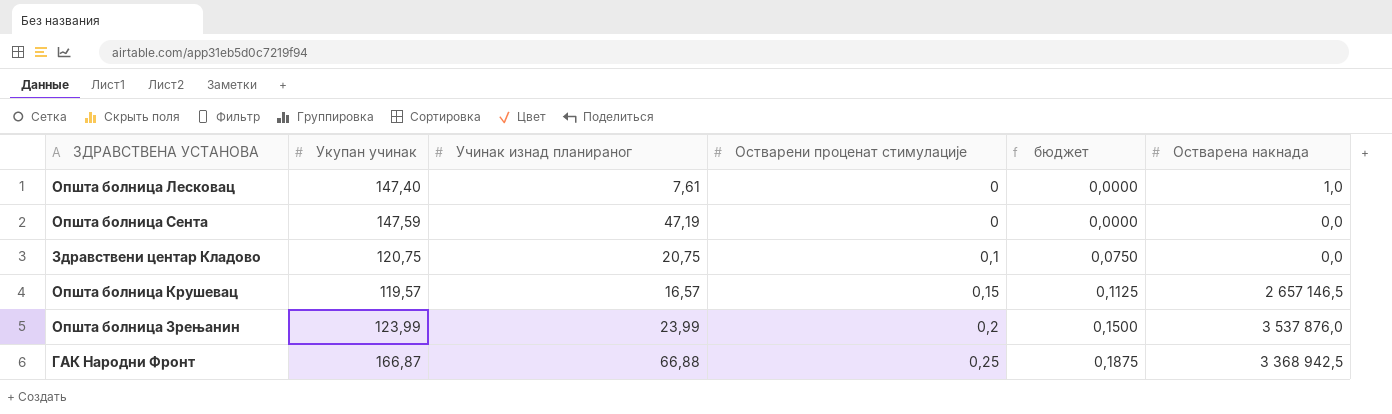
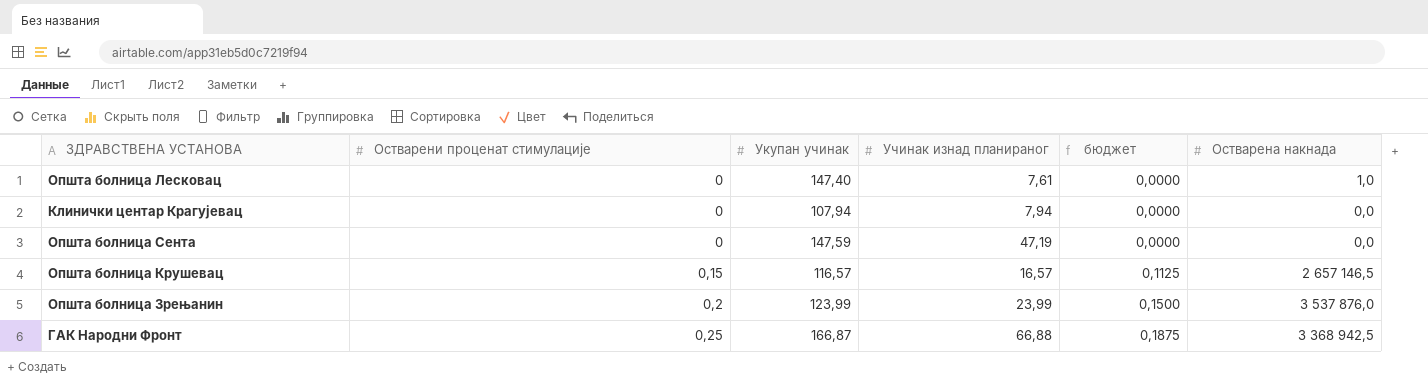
column Остварени проценат стимулације | position: 4 -> 2
row Здравствени центар Кладово: 120,75 | 20,75 | 0,1 | 0,0750 | 0,0 -> none
row Клинички центар Крагујевац: none -> 0 | 107,94 | 7,94 | 0,0000 | 0,0
Општа болница Крушевац | Укупан учинак: 119,57 -> 116,57

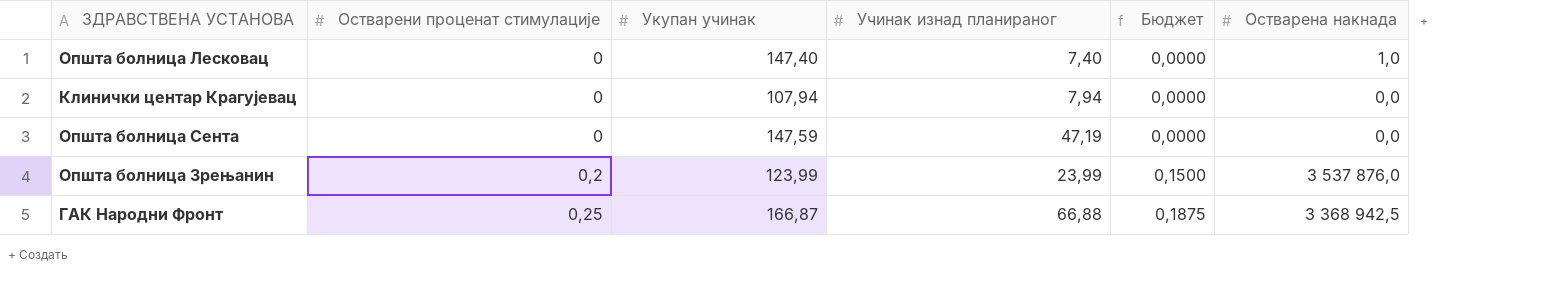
column name: бюджет -> Бюджет
row Општа болница Крушевац: 0,15 | 116,57 | 16,57 | 0,1125 | 2 657 146,5 -> none
Општа болница Лесковац | Учинак изнад планираног: 7,61 -> 7,40

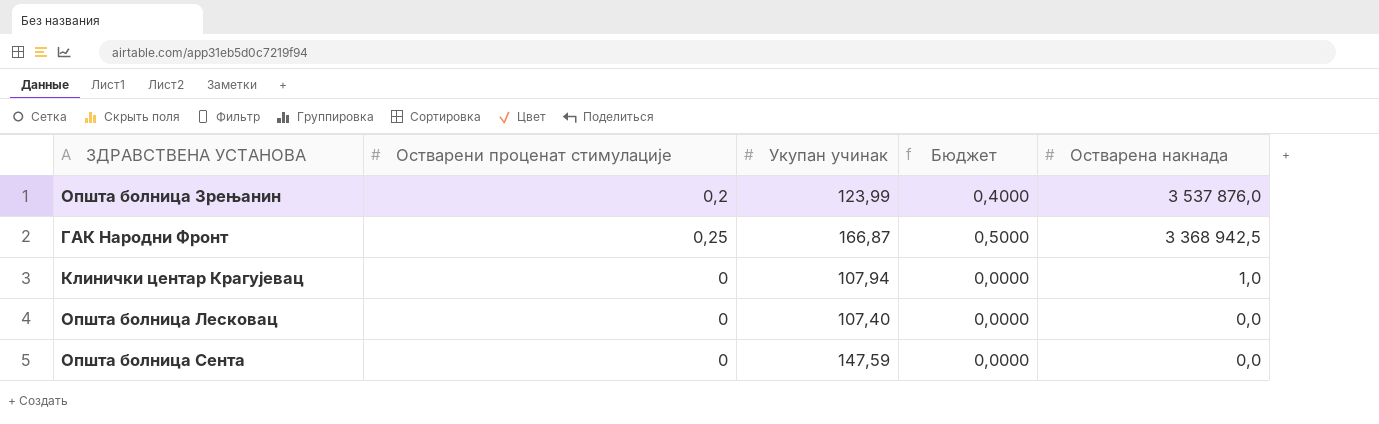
row order: Остварени проценат стимулације ascending -> Остварена накнада descending
column Учинак изнад планираног | position: 4 -> none
column Бюджет | formula: [Остварени проценат стимулације] * 0,75 -> [Остварени проценат стимулације] * 2
Клинички центар Крагујевац | Остварена накнада: 0,0 -> 1,0
Општа болница Лесковац | Укупан учинак: 147,40 -> 107,40
Општа болница Лесковац | Остварена накнада: 1,0 -> 0,0

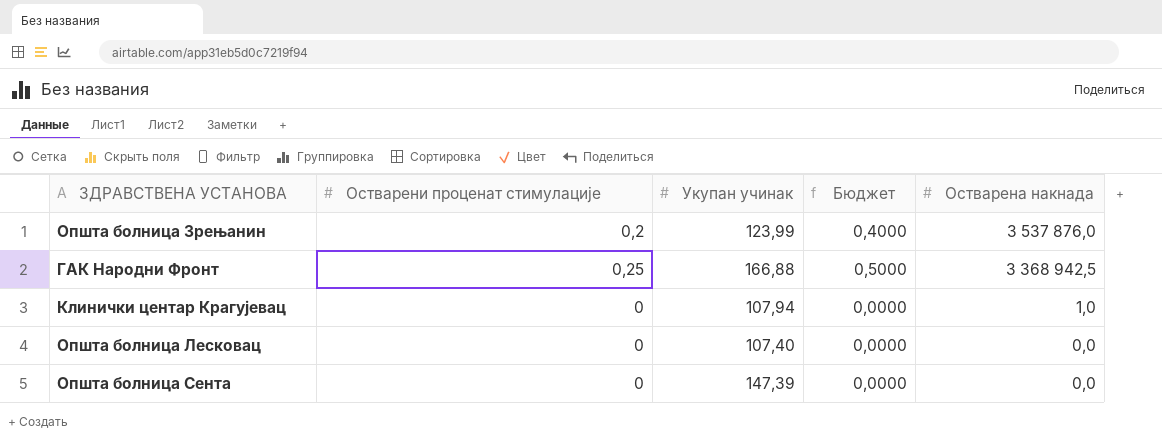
ГАК Народни Фронт | Укупан учинак: 166,87 -> 166,88
Општа болница Сента | Укупан учинак: 147,59 -> 147,39

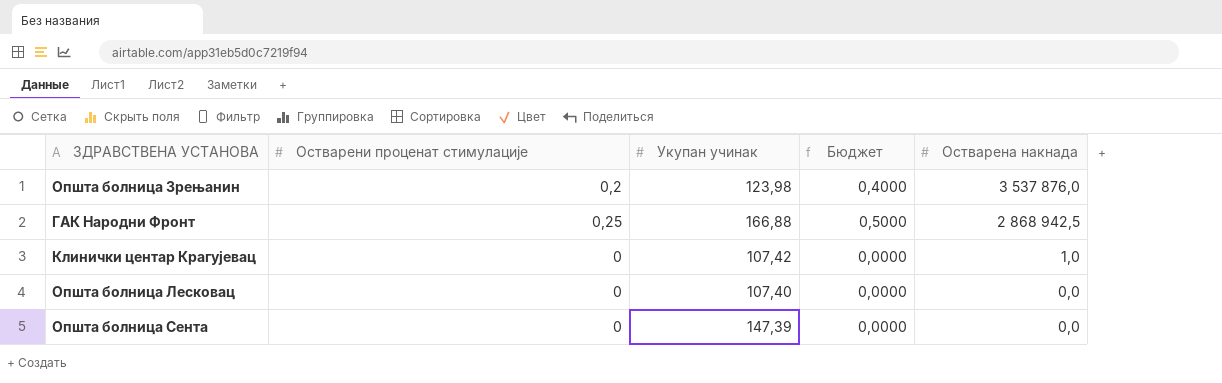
Општа болница Зрењанин | Укупан учинак: 123,99 -> 123,98
ГАК Народни Фронт | Остварена накнада: 3 368 942,5 -> 2 868 942,5
Клинички центар Крагујевац | Укупан учинак: 107,94 -> 107,42

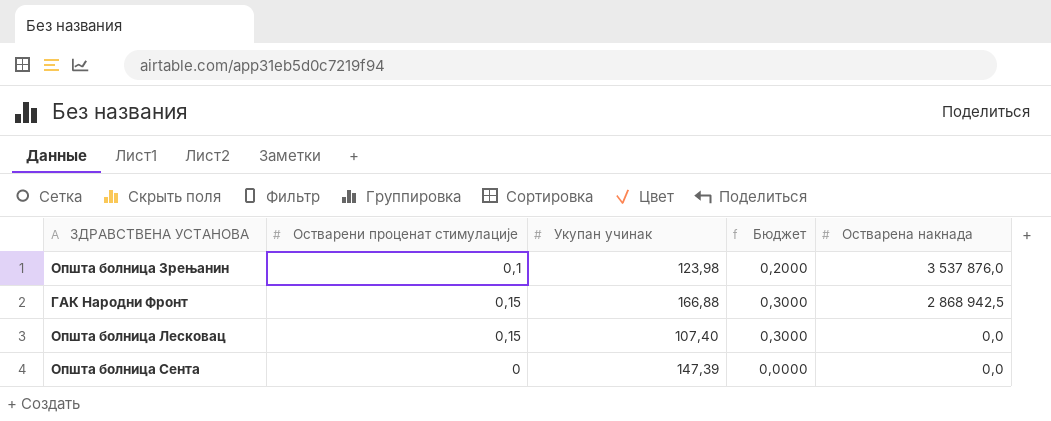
row Клинички центар Крагујевац: 0 | 107,42 | 0,0000 | 1,0 -> none
Општа болница Зрењанин | Остварени проценат стимулације: 0,2 -> 0,1
Општа болница Зрењанин | Бюджет: 0,4000 -> 0,2000
ГАК Народни Фронт | Остварени проценат стимулације: 0,25 -> 0,15
ГАК Народни Фронт | Бюджет: 0,5000 -> 0,3000
Општа болница Лесковац | Остварени проценат стимулације: 0 -> 0,15
Општа болница Лесковац | Бюджет: 0,0000 -> 0,3000

